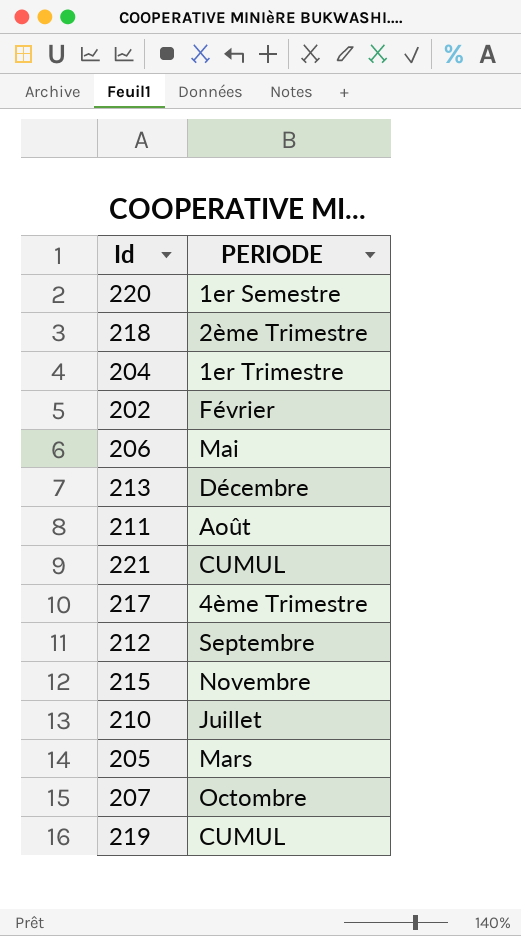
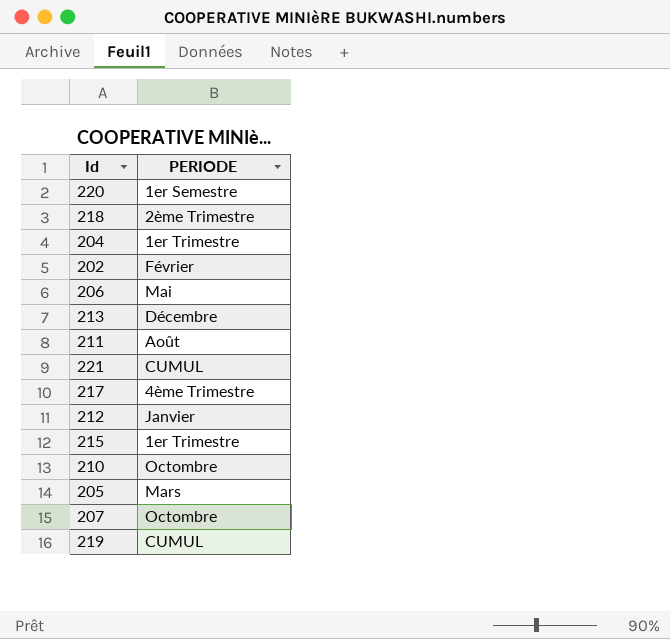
212 | PERIODE: Septembre -> Janvier
215 | PERIODE: Novembre -> 1er Trimestre
210 | PERIODE: Juillet -> Octombre

